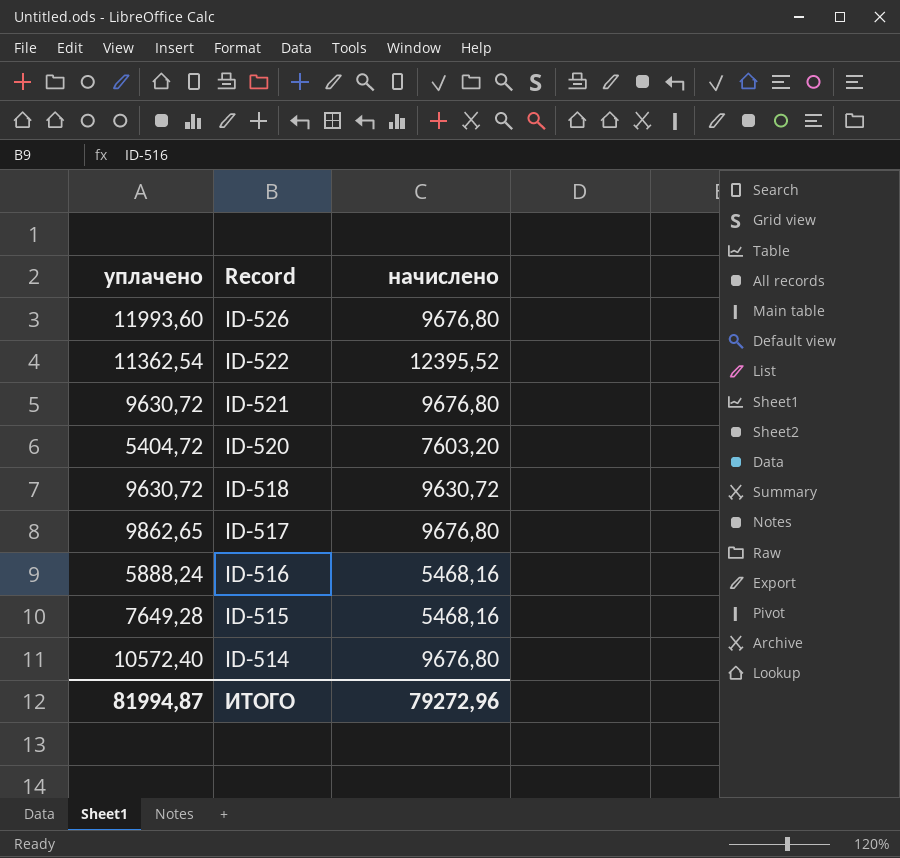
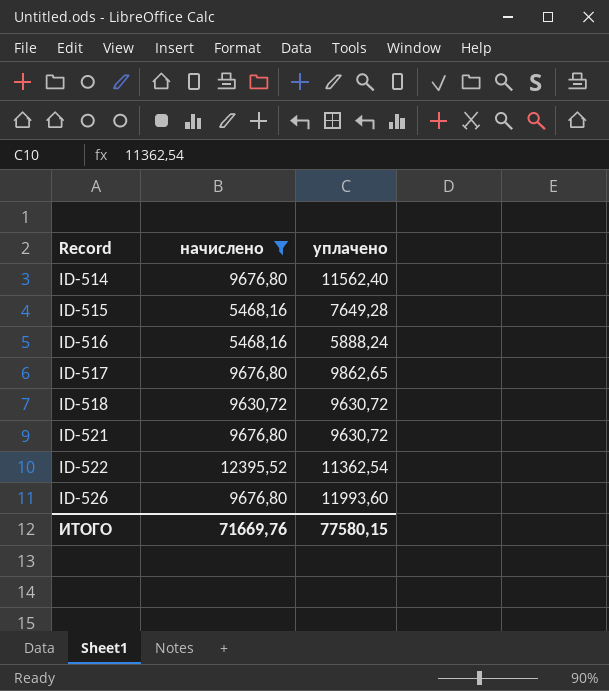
filter: none -> начислено != 7603,20
row order: Record descending -> Record ascending
column уплачено | position: 1 -> 3
ID-514 | уплачено: 10572,40 -> 11562,40
ИТОГО | начислено: 79272,96 -> 71669,76
ИТОГО | уплачено: 81994,87 -> 77580,15

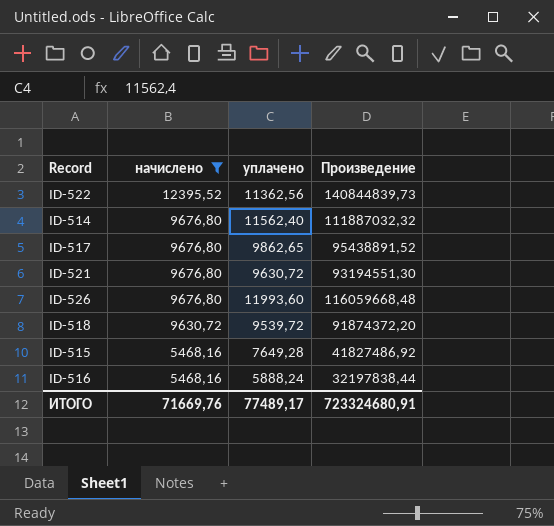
row order: Record ascending -> начислено descending
column Произведение | formula: none -> [начислено] * [уплачено]
ID-522 | уплачено: 11362,54 -> 11362,56
ID-518 | уплачено: 9630,72 -> 9539,72
ИТОГО | уплачено: 77580,15 -> 77489,17

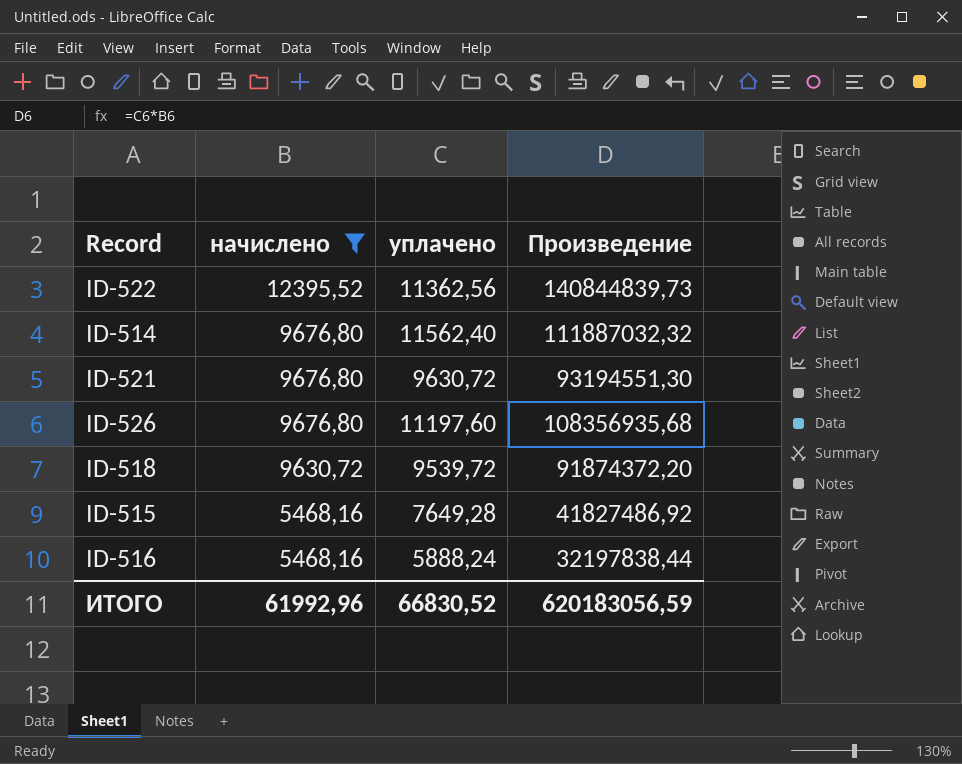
row ID-517: 9676,80 | 9862,65 | 95438891,52 -> none
ID-526 | уплачено: 11993,60 -> 11197,60
ID-526 | Произведение: 116059668,48 -> 108356935,68
ИТОГО | начислено: 71669,76 -> 61992,96
ИТОГО | уплачено: 77489,17 -> 66830,52
ИТОГО | Произведение: 723324680,91 -> 620183056,59

